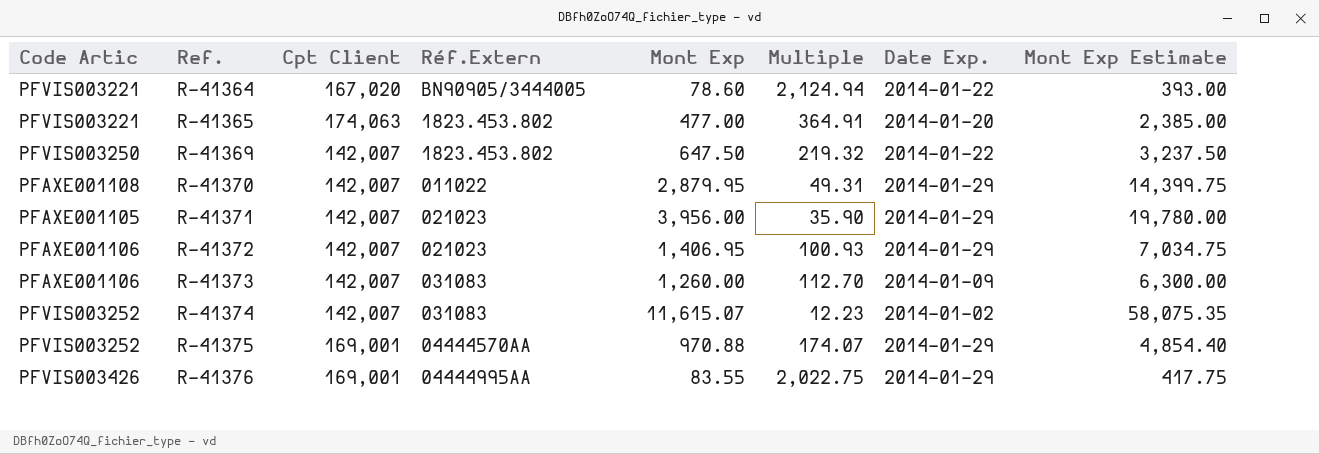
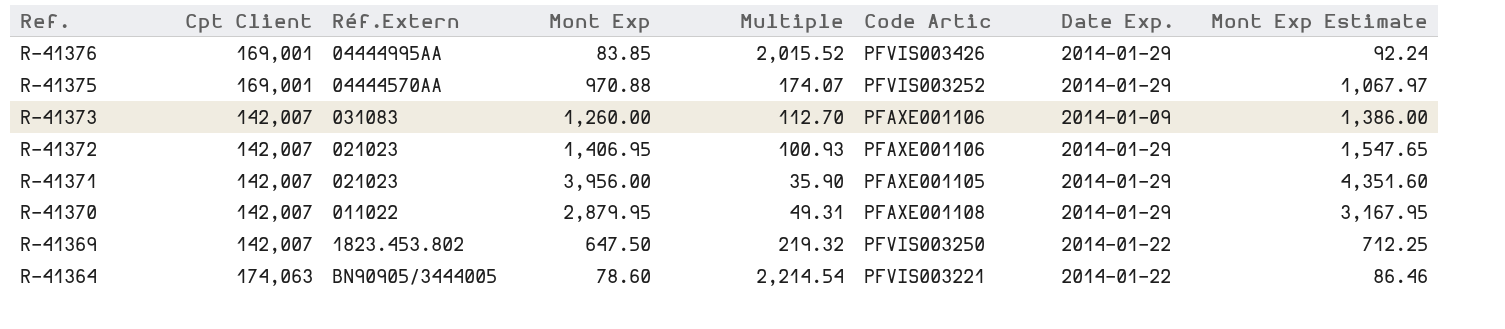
row order: Ref. ascending -> Ref. descending
column Code Artic | position: 1 -> 6
column Mont Exp Estimate | formula: [Mont Exp] * 5 -> [Mont Exp] * 1.1
row R-41365: PFVIS003221 | 174,063 | 1823.453.802 | 477.00 | 364.91 | 2014-01-20 | 2,385.00 -> none
row R-41374: PFVIS003252 | 142,007 | 031083 | 11,615.07 | 12.23 | 2014-01-02 | 58,075.35 -> none
R-41376 | Mont Exp: 83.55 -> 83.85
R-41376 | Multiple: 2,022.75 -> 2,015.52
R-41364 | Cpt Client: 167,020 -> 174,063
R-41364 | Multiple: 2,124.94 -> 2,214.54

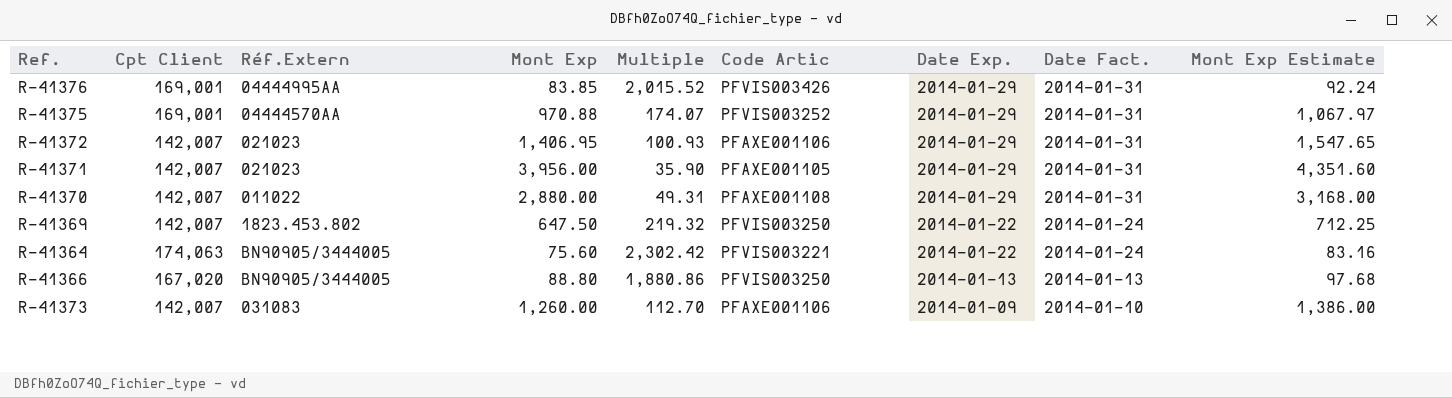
row order: Ref. descending -> Date Exp. descending
column Date Fact. | position: none -> 8
R-41370 | Mont Exp: 2,879.95 -> 2,880.00
R-41370 | Mont Exp Estimate: 3,167.95 -> 3,168.00
R-41364 | Mont Exp: 78.60 -> 75.60
R-41364 | Multiple: 2,214.54 -> 2,302.42
R-41364 | Mont Exp Estimate: 86.46 -> 83.16
row R-41366: none -> 167,020 | BN90905/3444005 | 88.80 | 1,880.86 | PFVIS003250 | 2014-01-13 | 2014-01-13 | 97.68

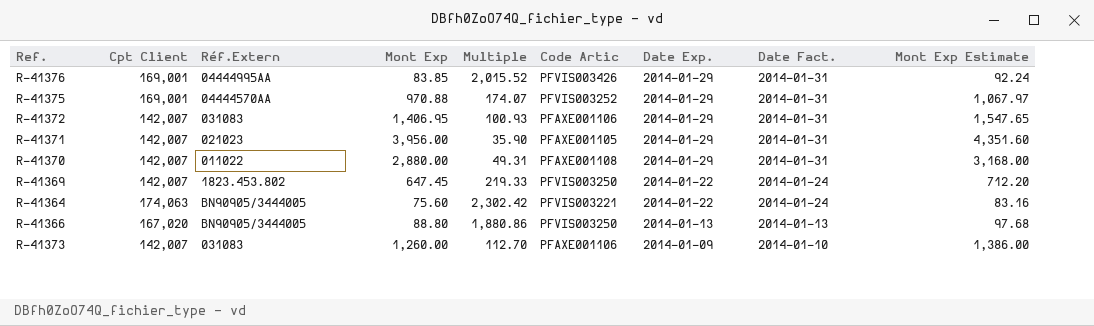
R-41372 | Réf.Extern: 021023 -> 031083
R-41369 | Mont Exp: 647.50 -> 647.45
R-41369 | Multiple: 219.32 -> 219.33
R-41369 | Mont Exp Estimate: 712.25 -> 712.20

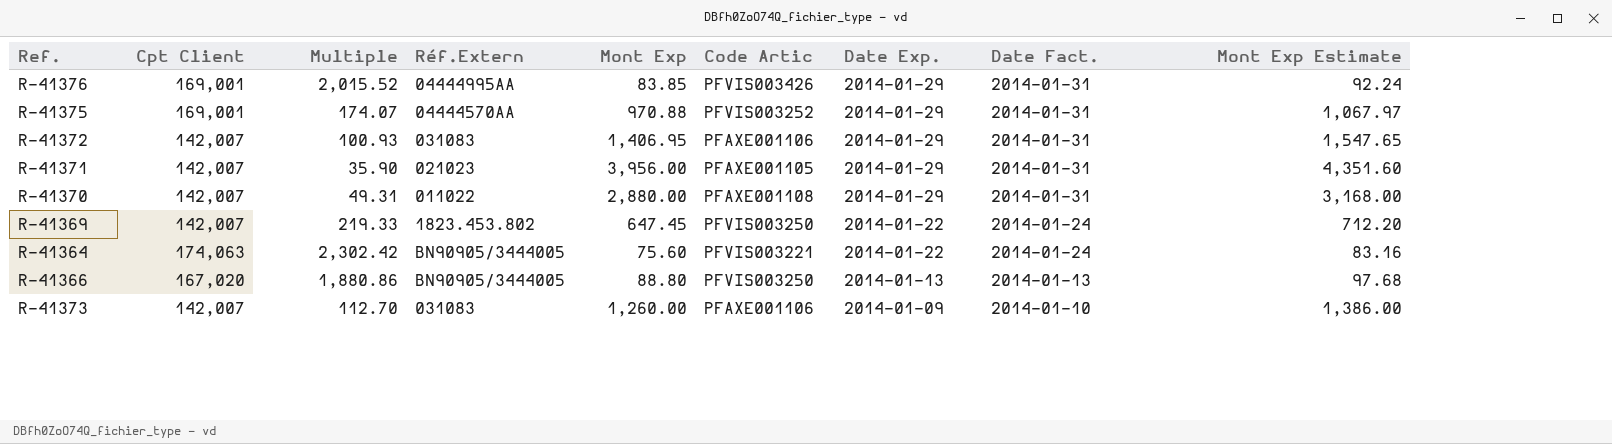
column Multiple | position: 5 -> 3

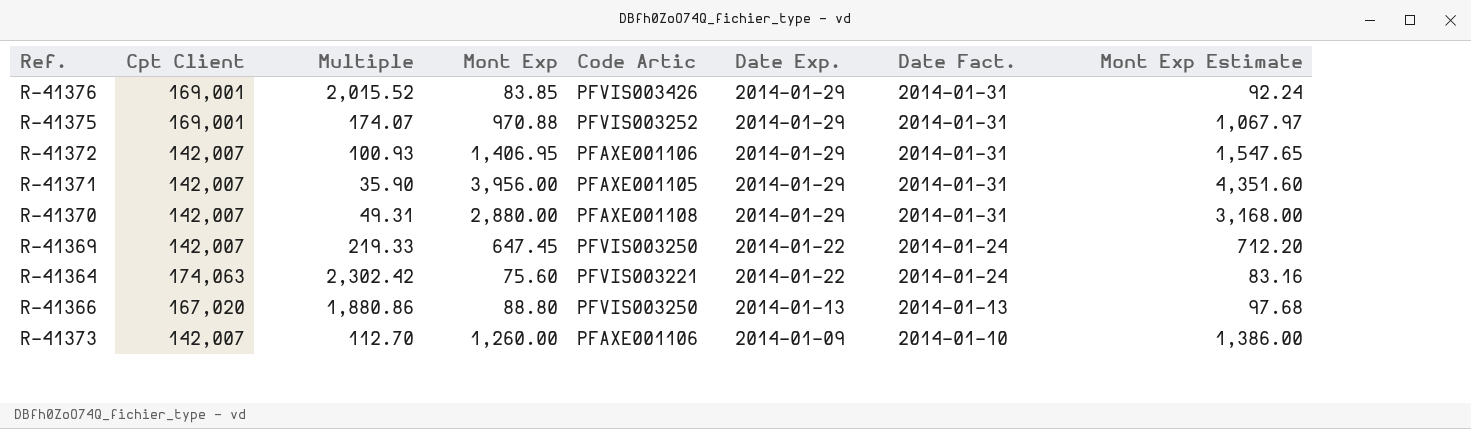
column Réf.Extern | position: 4 -> none

